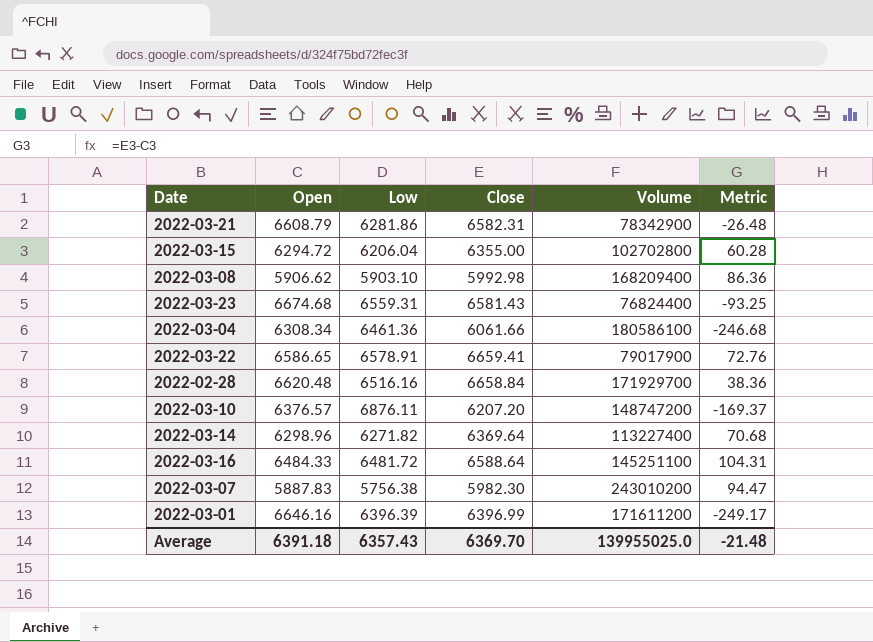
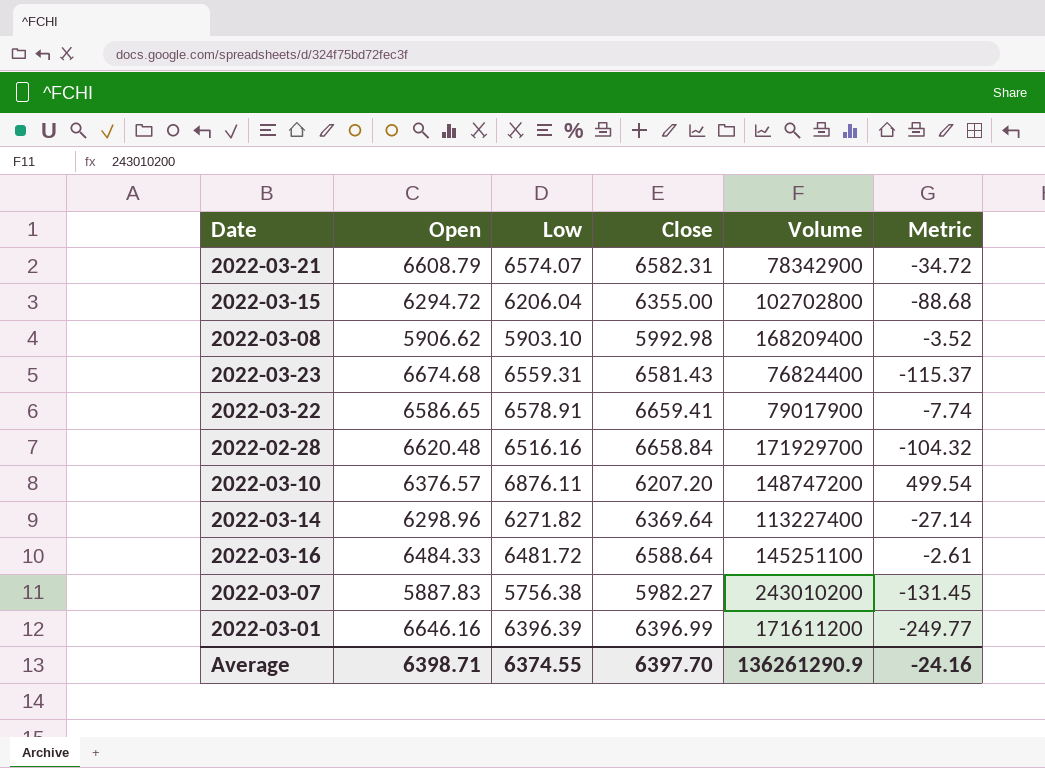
column Metric | formula: [Close] - [Open] -> [Low] - [Open]
row 2022-03-04: 6308.34 | 6461.36 | 6061.66 | 180586100 | -246.68 -> none
2022-03-21 | Low: 6281.86 -> 6574.07
2022-03-07 | Close: 5982.30 -> 5982.27
Average | Open: 6391.18 -> 6398.71
Average | Low: 6357.43 -> 6374.55
Average | Close: 6369.70 -> 6397.70
Average | Volume: 139955025.0 -> 136261290.9
Average | Metric: -21.48 -> -24.16

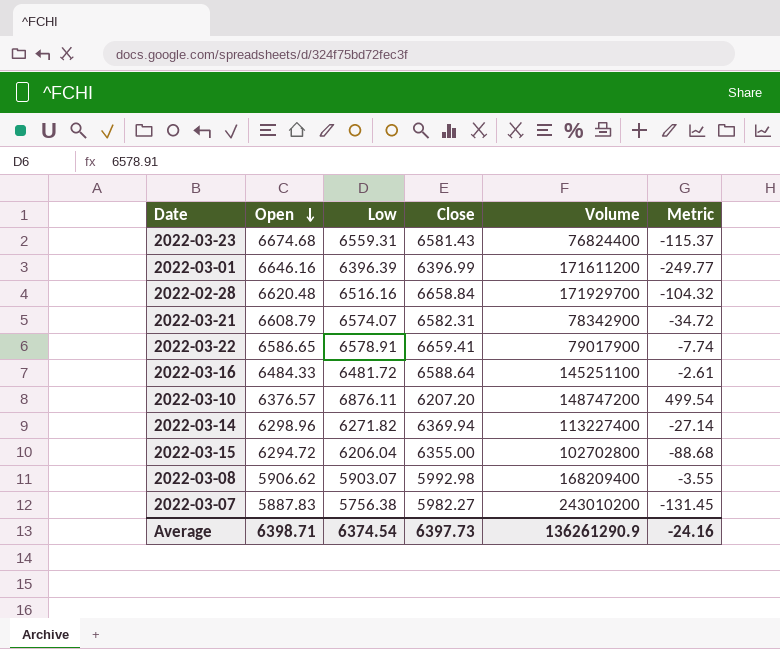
row order: none -> Open descending
2022-03-14 | Close: 6369.64 -> 6369.94
2022-03-08 | Low: 5903.10 -> 5903.07
2022-03-08 | Metric: -3.52 -> -3.55
Average | Low: 6374.55 -> 6374.54
Average | Close: 6397.70 -> 6397.73

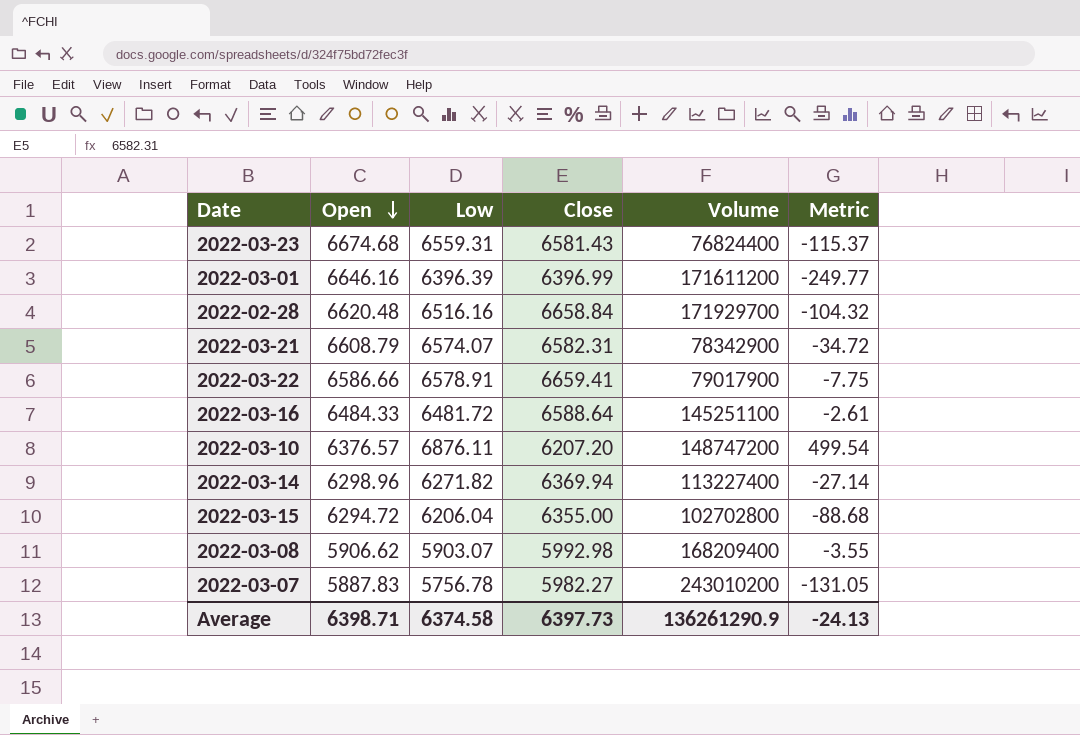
2022-03-22 | Open: 6586.65 -> 6586.66
2022-03-22 | Metric: -7.74 -> -7.75
2022-03-07 | Low: 5756.38 -> 5756.78
2022-03-07 | Metric: -131.45 -> -131.05
Average | Low: 6374.54 -> 6374.58
Average | Metric: -24.16 -> -24.13

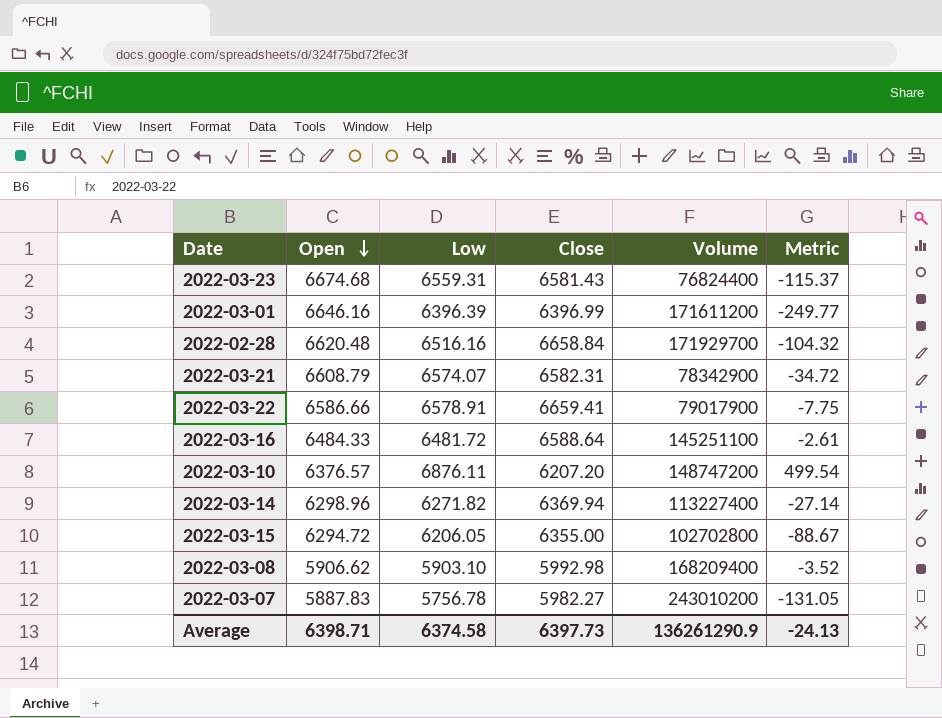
2022-03-15 | Low: 6206.04 -> 6206.05
2022-03-15 | Metric: -88.68 -> -88.67
2022-03-08 | Low: 5903.07 -> 5903.10
2022-03-08 | Metric: -3.55 -> -3.52

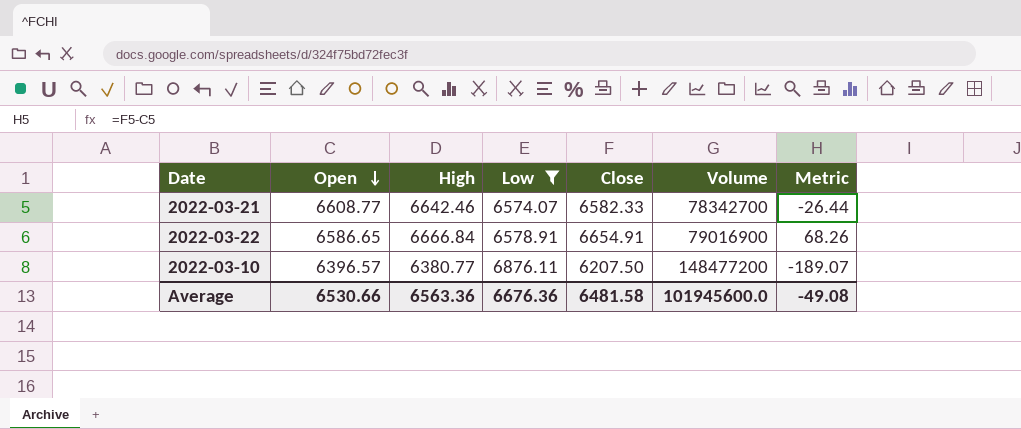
filter: none -> Low >= 6574.07
column High | position: none -> 3
column Metric | formula: [Low] - [Open] -> [Close] - [Open]
2022-03-21 | Open: 6608.79 -> 6608.77
2022-03-21 | Close: 6582.31 -> 6582.33
2022-03-21 | Volume: 78342900 -> 78342700
2022-03-22 | Open: 6586.66 -> 6586.65
2022-03-22 | Close: 6659.41 -> 6654.91
2022-03-22 | Volume: 79017900 -> 79016900
2022-03-10 | Open: 6376.57 -> 6396.57
2022-03-10 | Close: 6207.20 -> 6207.50
2022-03-10 | Volume: 148747200 -> 148477200
Average | Open: 6398.71 -> 6530.66
Average | Low: 6374.58 -> 6676.36
Average | Close: 6397.73 -> 6481.58
Average | Volume: 136261290.9 -> 101945600.0
Average | Metric: -24.13 -> -49.08

